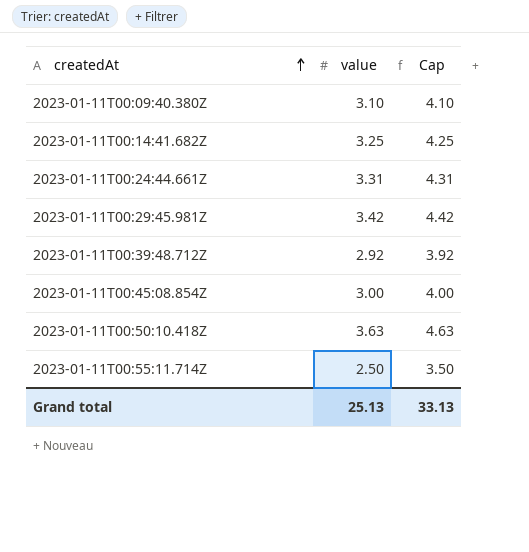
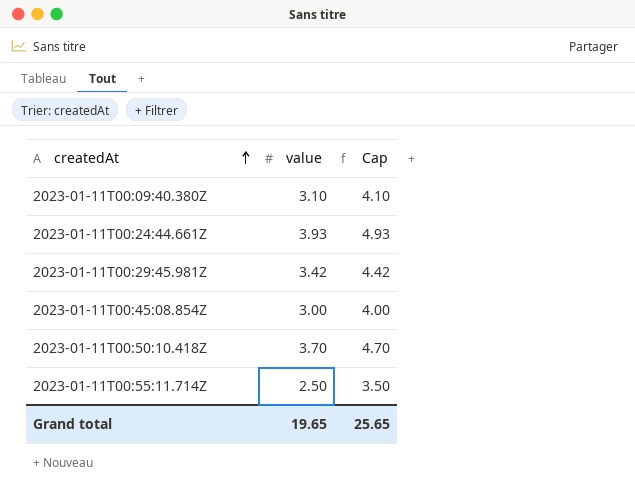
row 2023-01-11T00:14:41.682Z: 3.25 | 4.25 -> none
row 2023-01-11T00:39:48.712Z: 2.92 | 3.92 -> none
2023-01-11T00:24:44.661Z | value: 3.31 -> 3.93
2023-01-11T00:24:44.661Z | Cap: 4.31 -> 4.93
2023-01-11T00:50:10.418Z | value: 3.63 -> 3.70
2023-01-11T00:50:10.418Z | Cap: 4.63 -> 4.70
Grand total | value: 25.13 -> 19.65
Grand total | Cap: 33.13 -> 25.65

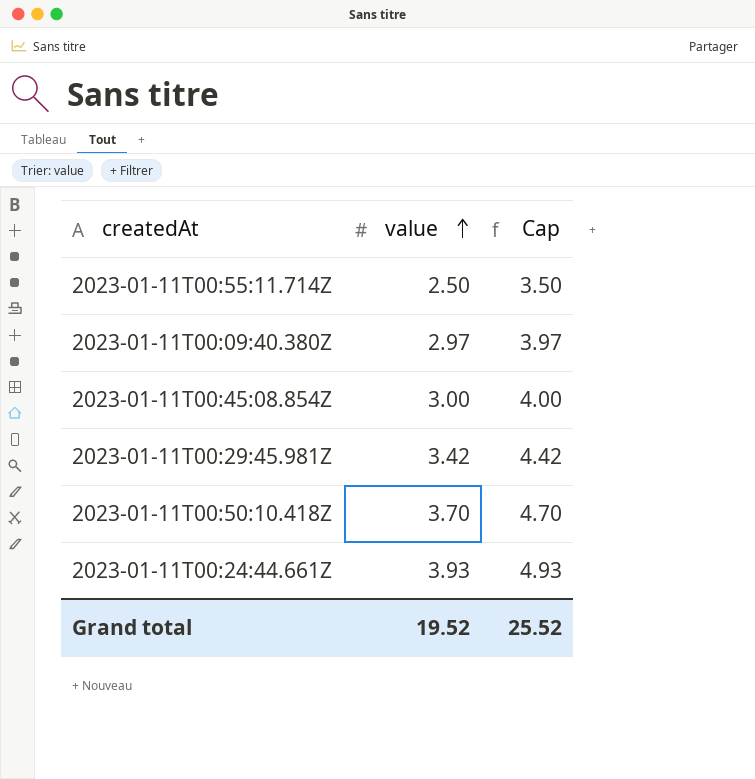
row order: createdAt ascending -> value ascending
2023-01-11T00:09:40.380Z | value: 3.10 -> 2.97
2023-01-11T00:09:40.380Z | Cap: 4.10 -> 3.97
Grand total | value: 19.65 -> 19.52
Grand total | Cap: 25.65 -> 25.52

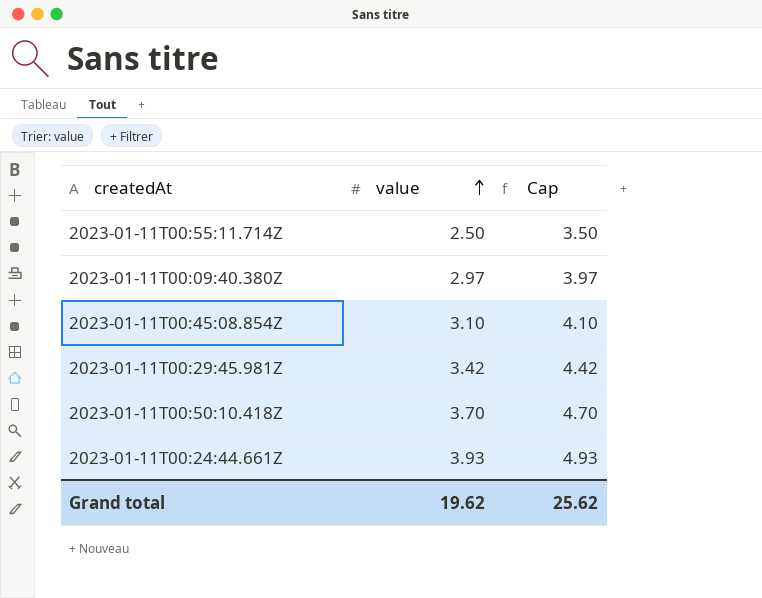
2023-01-11T00:45:08.854Z | value: 3.00 -> 3.10
2023-01-11T00:45:08.854Z | Cap: 4.00 -> 4.10
Grand total | value: 19.52 -> 19.62
Grand total | Cap: 25.52 -> 25.62

